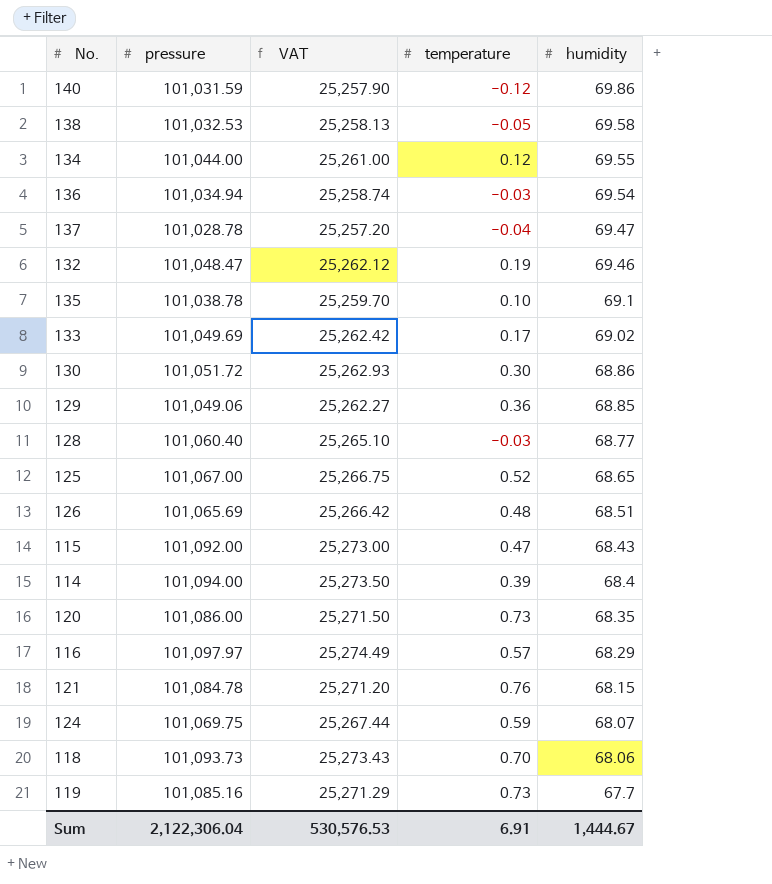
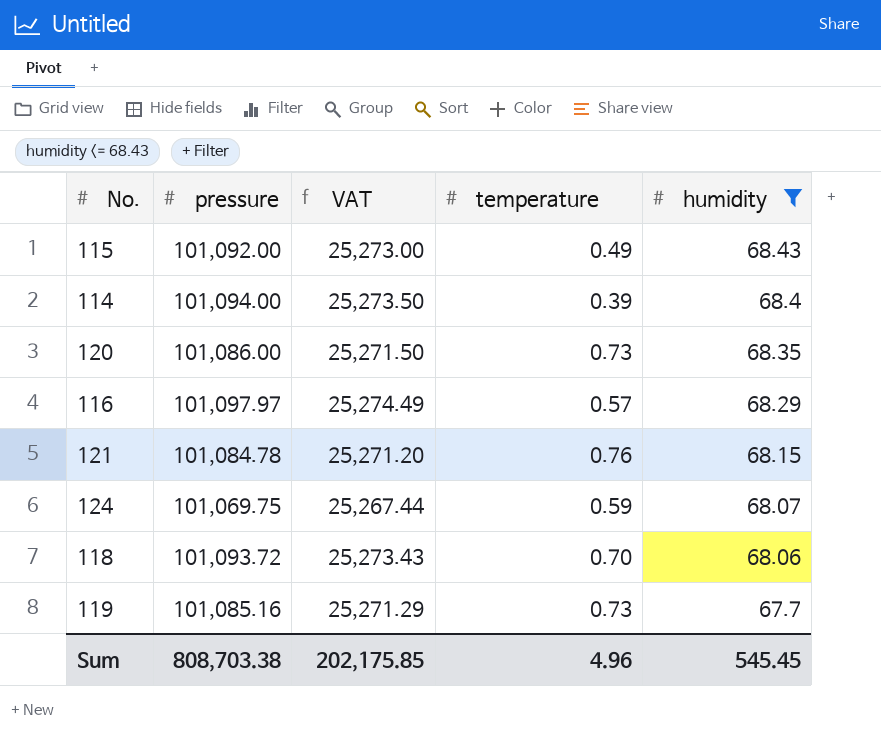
filter: none -> humidity <= 68.43
115 | temperature: 0.47 -> 0.49
118 | pressure: 101,093.73 -> 101,093.72
Sum | pressure: 2,122,306.04 -> 808,703.38
Sum | VAT: 530,576.53 -> 202,175.85
Sum | temperature: 6.91 -> 4.96
Sum | humidity: 1,444.67 -> 545.45

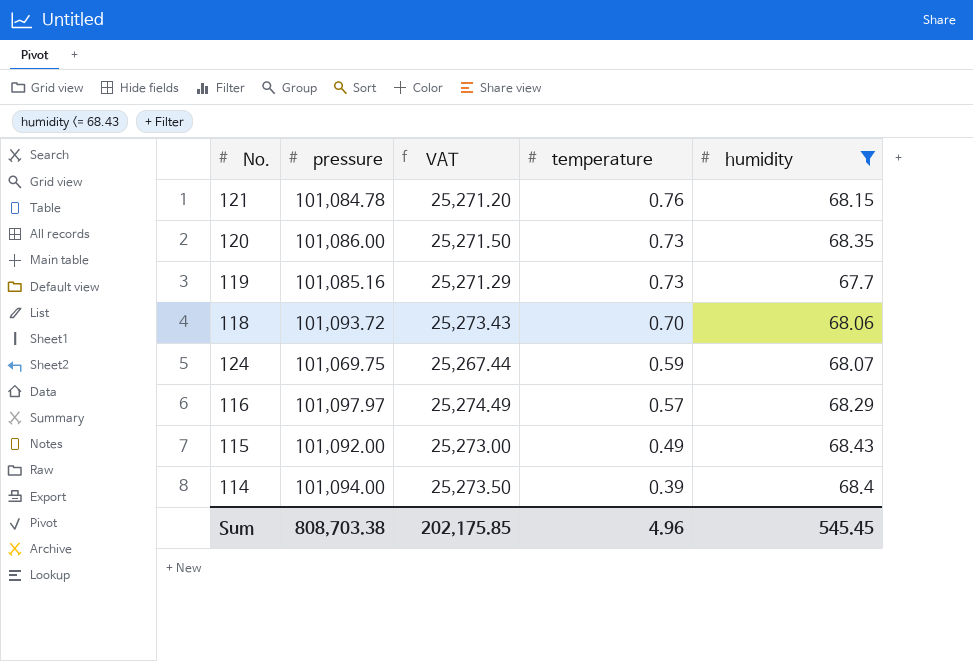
row order: humidity descending -> temperature descending

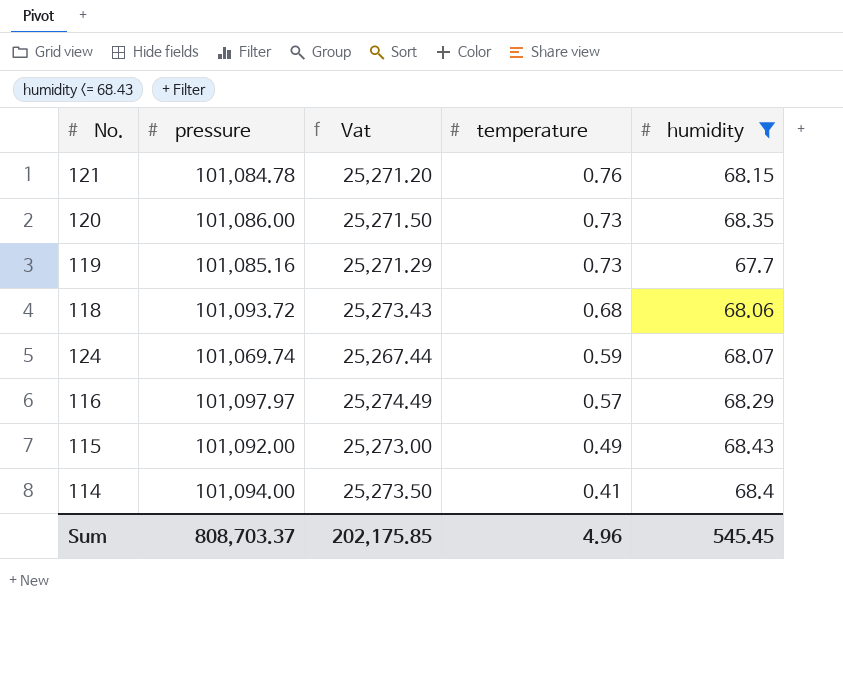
column name: VAT -> Vat
118 | temperature: 0.70 -> 0.68
124 | pressure: 101,069.75 -> 101,069.74
114 | temperature: 0.39 -> 0.41
Sum | pressure: 808,703.38 -> 808,703.37

